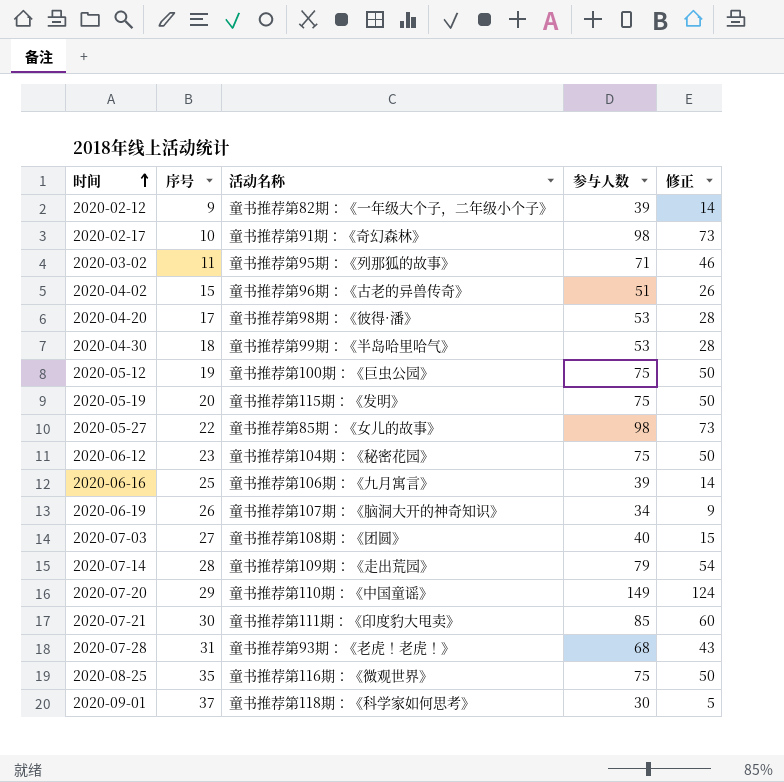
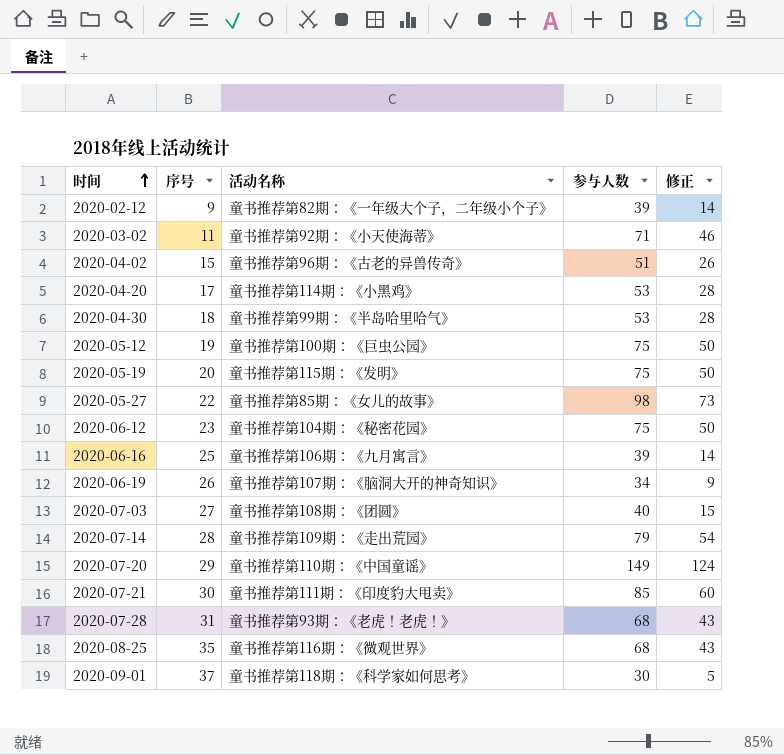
row 2020-02-17: 10 | 童书推荐第91期：《奇幻森林》 | 98 | 73 -> none
2020-03-02 | 活动名称: 童书推荐第95期：《列那狐的故事》 -> 童书推荐第92期：《小天使海蒂》
2020-04-20 | 活动名称: 童书推荐第98期：《彼得·潘》 -> 童书推荐第114期：《小黑鸡》
2020-08-25 | 参与人数: 75 -> 68
2020-08-25 | 修正: 50 -> 43

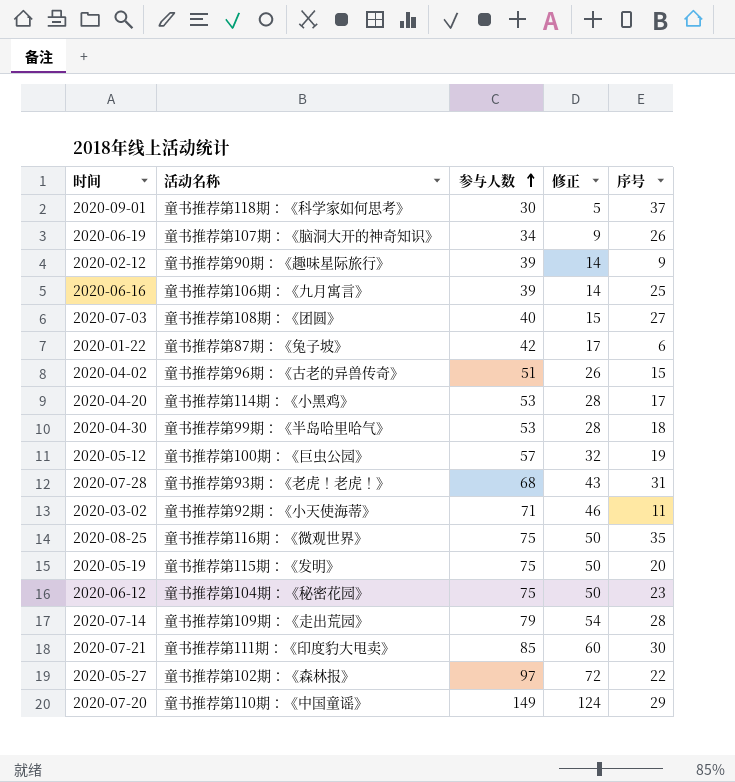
row order: 时间 ascending -> 参与人数 ascending
column 序号 | position: 2 -> 5
2020-02-12 | 活动名称: 童书推荐第82期：《一年级大个子，二年级小个子》 -> 童书推荐第90期：《趣味星际旅行》
row 2020-01-22: none -> 童书推荐第87期：《兔子坡》 | 42 | 17 | 6
2020-05-12 | 参与人数: 75 -> 57
2020-05-12 | 修正: 50 -> 32
2020-08-25 | 参与人数: 68 -> 75
2020-08-25 | 修正: 43 -> 50
2020-05-27 | 活动名称: 童书推荐第85期：《女儿的故事》 -> 童书推荐第102期：《森林报》
2020-05-27 | 参与人数: 98 -> 97
2020-05-27 | 修正: 73 -> 72

